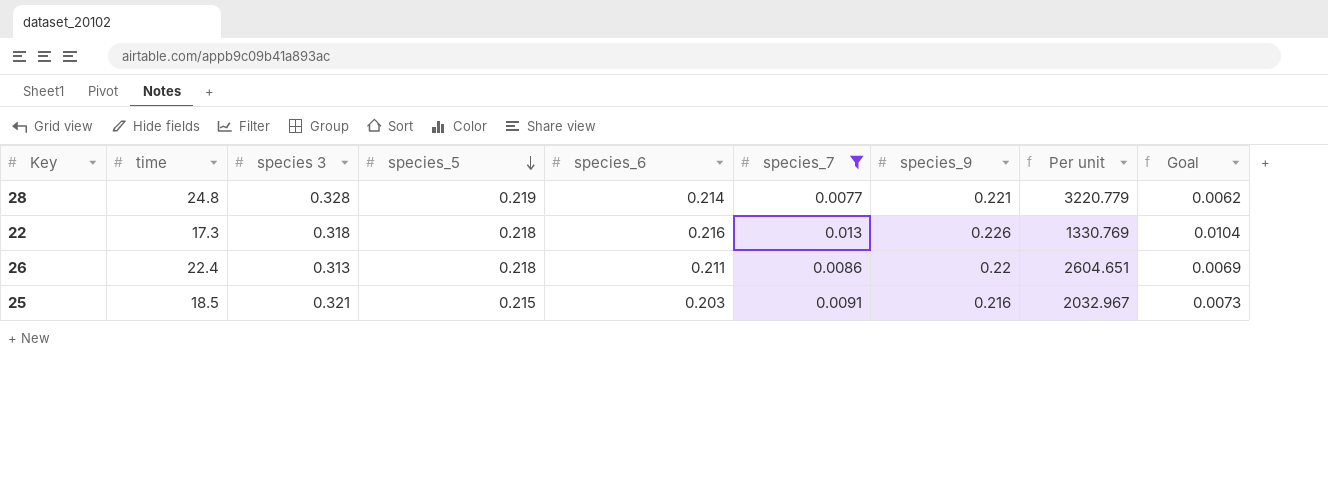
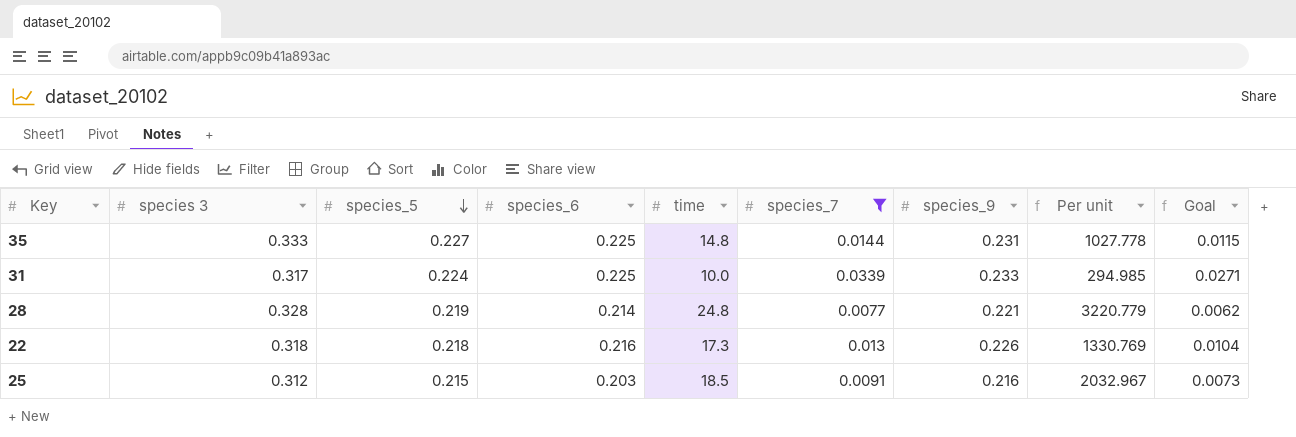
column time | position: 2 -> 5
row 26: 22.4 | 0.313 | 0.218 | 0.211 | 0.0086 | 0.22 | 2604.651 | 0.0069 -> none
row 35: none -> 0.333 | 0.227 | 0.225 | 14.8 | 0.0144 | 0.231 | 1027.778 | 0.0115
row 31: none -> 0.317 | 0.224 | 0.225 | 10.0 | 0.0339 | 0.233 | 294.985 | 0.0271
25 | species 3: 0.321 -> 0.312

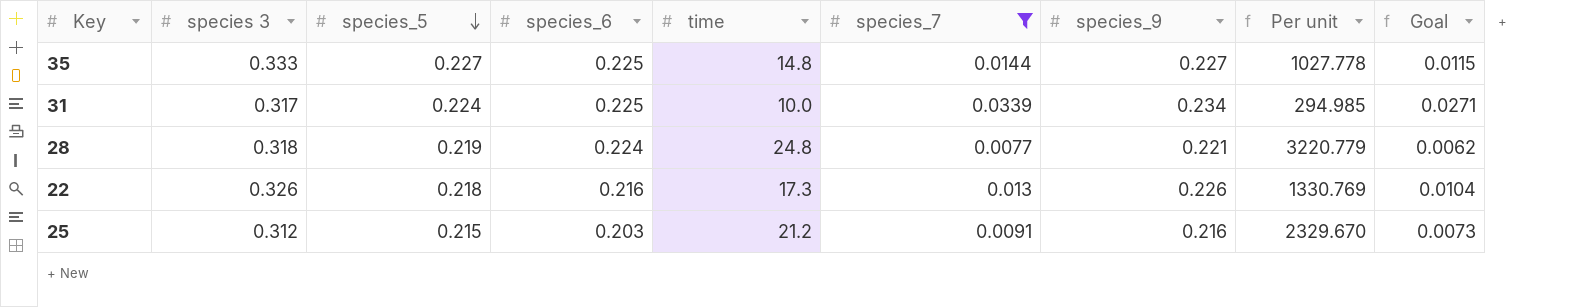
35 | species_9: 0.231 -> 0.227
31 | species_9: 0.233 -> 0.234
28 | species 3: 0.328 -> 0.318
28 | species_6: 0.214 -> 0.224
22 | species 3: 0.318 -> 0.326
25 | time: 18.5 -> 21.2
25 | Per unit: 2032.967 -> 2329.670

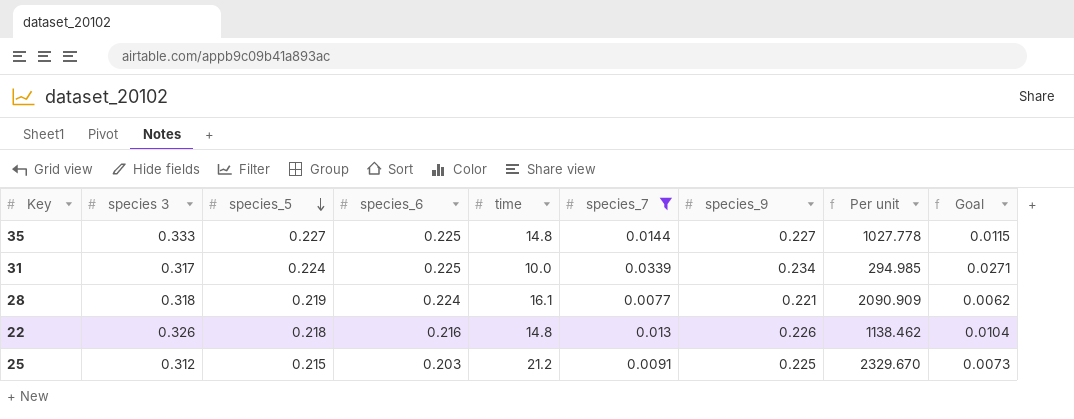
28 | time: 24.8 -> 16.1
28 | Per unit: 3220.779 -> 2090.909
22 | time: 17.3 -> 14.8
22 | Per unit: 1330.769 -> 1138.462
25 | species_9: 0.216 -> 0.225

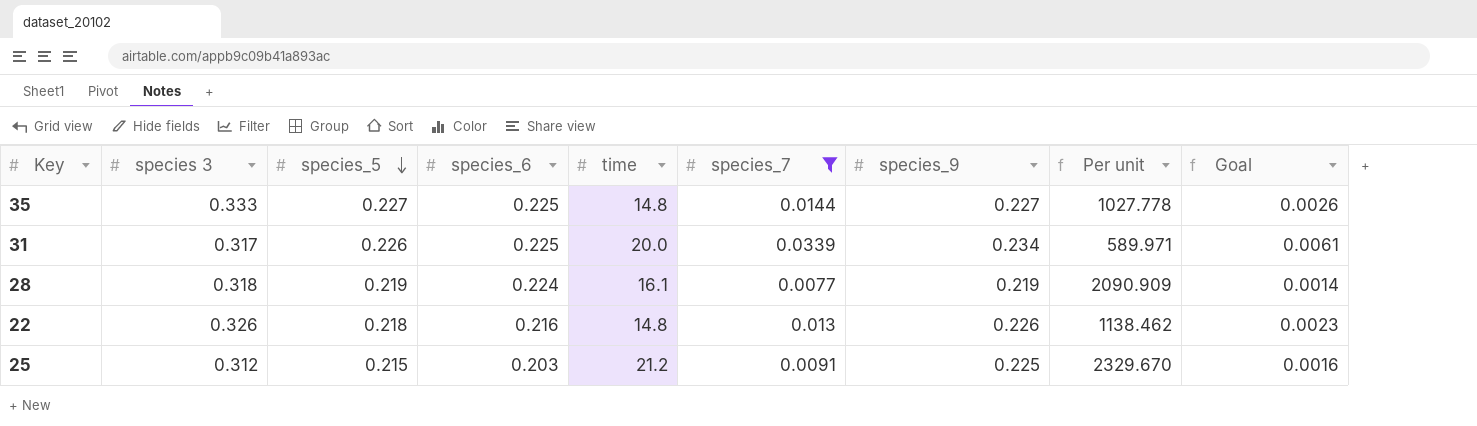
column Goal | formula: [species_7] * 0.8 -> [species_7] * 0.18
31 | species_5: 0.224 -> 0.226
31 | time: 10.0 -> 20.0
31 | Per unit: 294.985 -> 589.971
28 | species_9: 0.221 -> 0.219

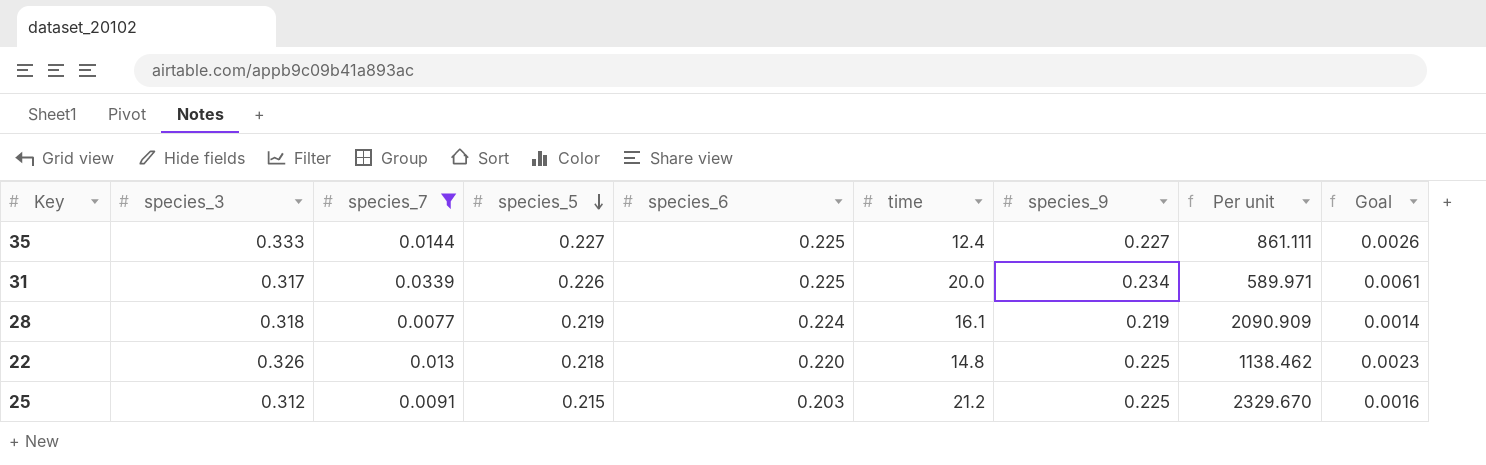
column name: species 3 -> species_3
column species_7 | position: 6 -> 3
35 | time: 14.8 -> 12.4
35 | Per unit: 1027.778 -> 861.111
22 | species_6: 0.216 -> 0.220
22 | species_9: 0.226 -> 0.225

